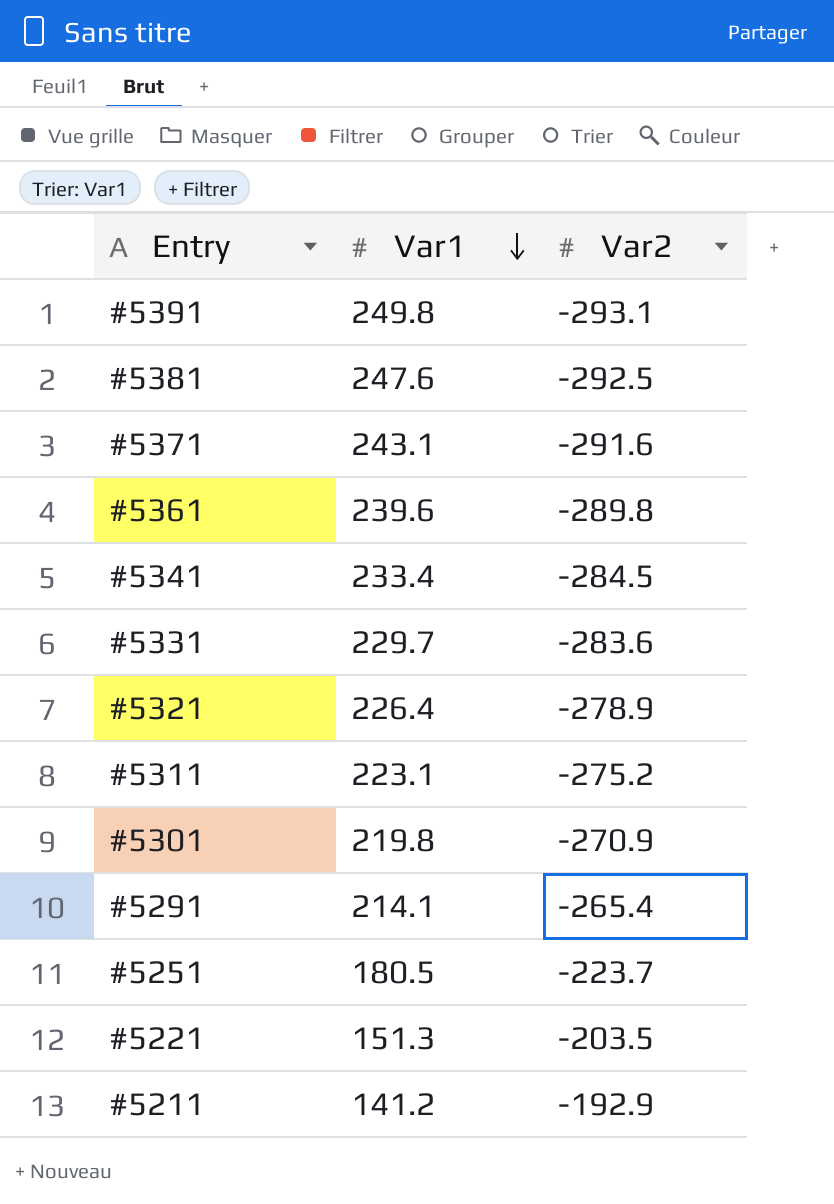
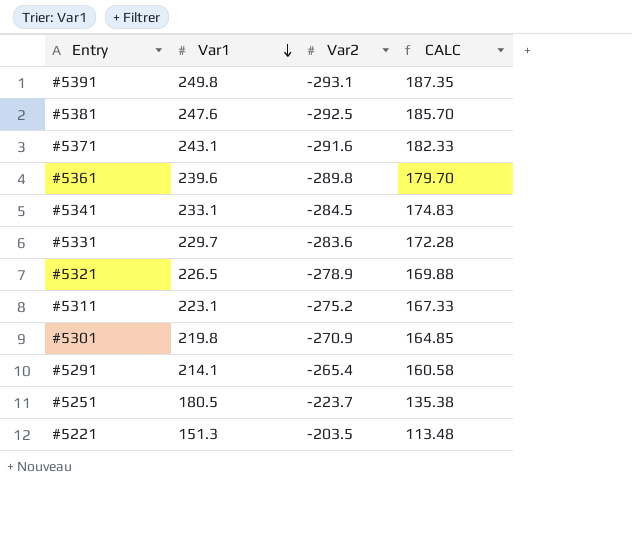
column CALC | formula: none -> [Var1] * 0.75
row #5211: 141.2 | -192.9 -> none
#5341 | Var1: 233.4 -> 233.1
#5321 | Var1: 226.4 -> 226.5

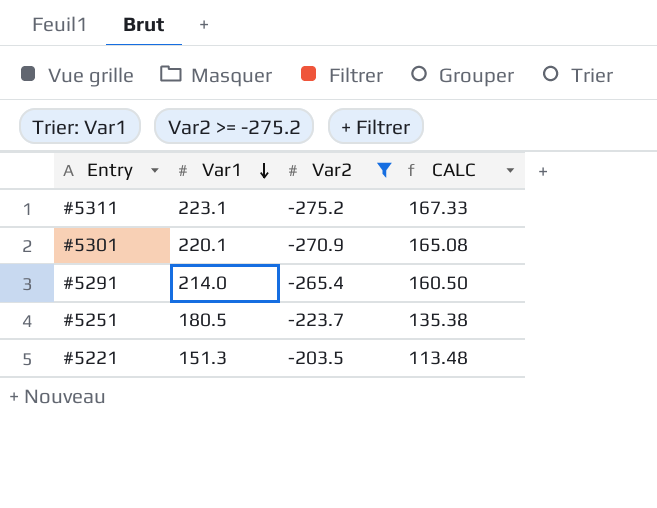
filter: none -> Var2 >= -275.2
#5301 | Var1: 219.8 -> 220.1
#5301 | CALC: 164.85 -> 165.08
#5291 | Var1: 214.1 -> 214.0
#5291 | CALC: 160.58 -> 160.50

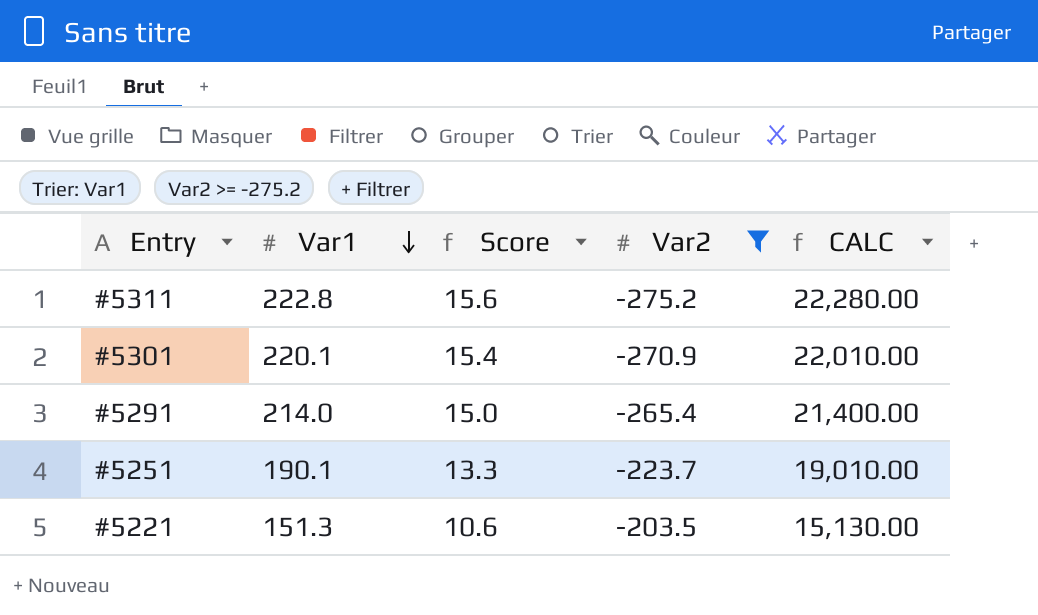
column Score | formula: none -> [Var1] * 0.07
column CALC | formula: [Var1] * 0.75 -> [Var1] * 100
#5311 | Var1: 223.1 -> 222.8
#5251 | Var1: 180.5 -> 190.1

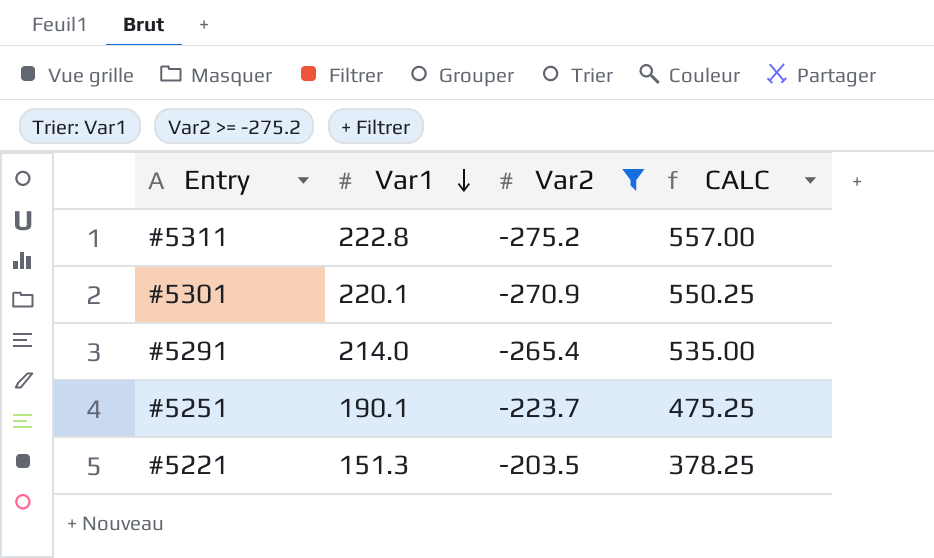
column Score | formula: [Var1] * 0.07 -> none
column CALC | formula: [Var1] * 100 -> [Var1] * 2.5

